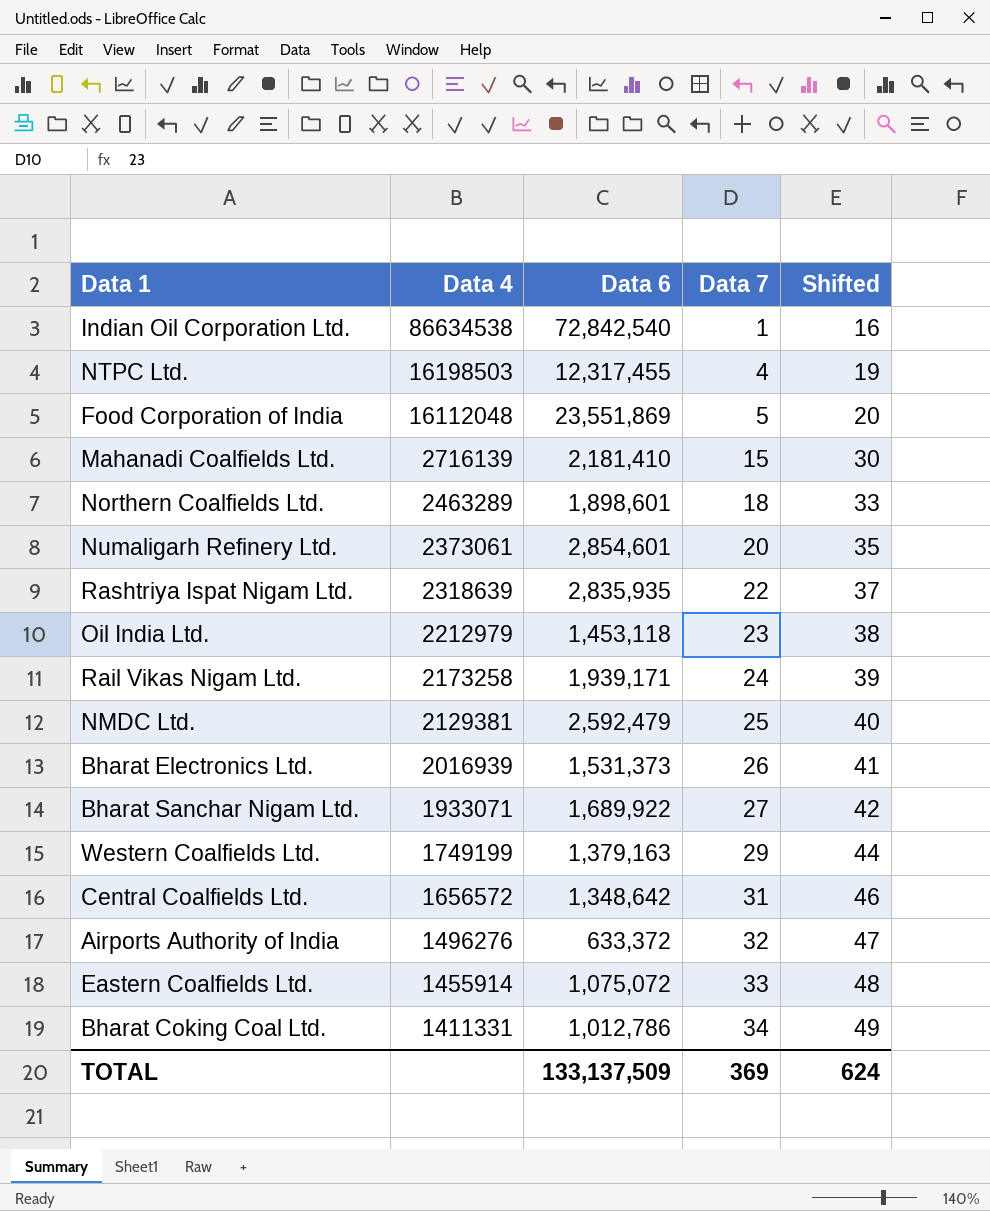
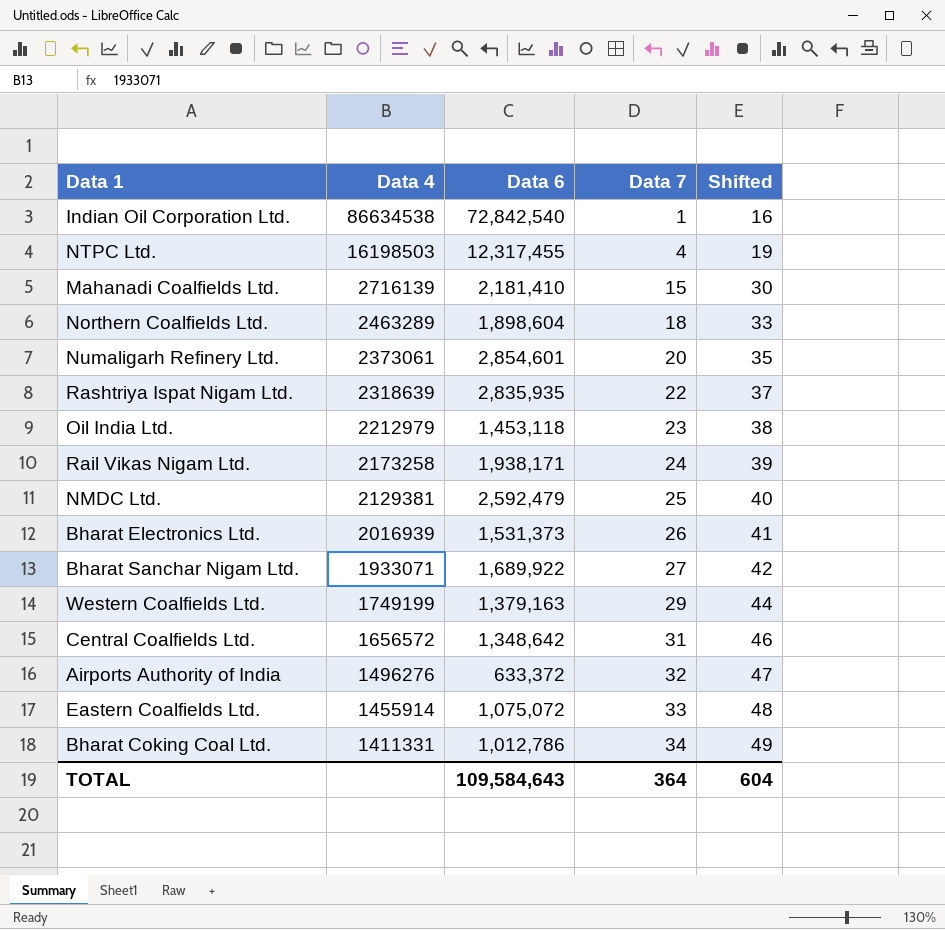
row Food Corporation of India: 16112048 | 23,551,869 | 5 | 20 -> none
Northern Coalfields Ltd. | Data 6: 1,898,601 -> 1,898,604
Rail Vikas Nigam Ltd. | Data 6: 1,939,171 -> 1,938,171
TOTAL | Data 6: 133,137,509 -> 109,584,643
TOTAL | Data 7: 369 -> 364
TOTAL | Shifted: 624 -> 604

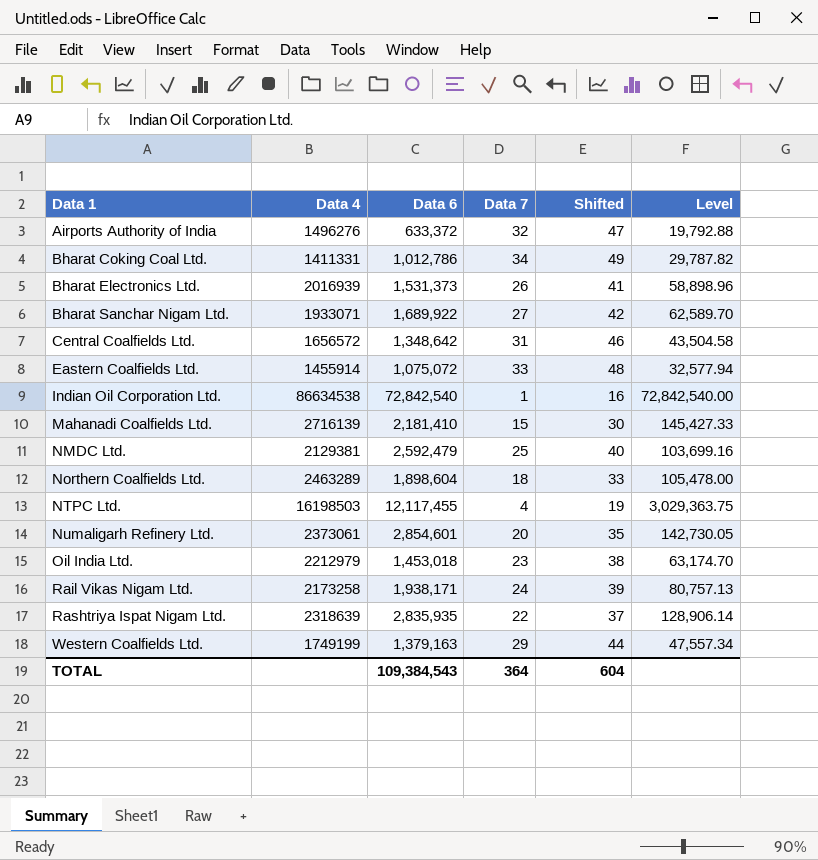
row order: Data 4 descending -> Data 1 ascending
column Level | formula: none -> [Data 6] / [Data 7]
NTPC Ltd. | Data 6: 12,317,455 -> 12,117,455
Oil India Ltd. | Data 6: 1,453,118 -> 1,453,018
TOTAL | Data 6: 109,584,643 -> 109,384,543

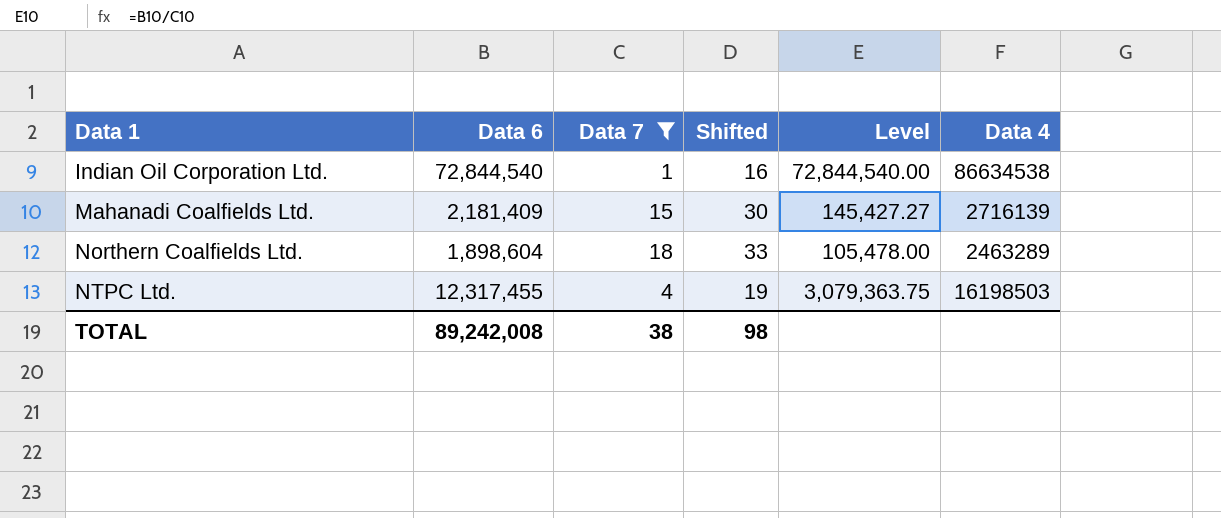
filter: none -> Data 7 <= 18
column Data 4 | position: 2 -> 6
Indian Oil Corporation Ltd. | Data 6: 72,842,540 -> 72,844,540
Indian Oil Corporation Ltd. | Level: 72,842,540.00 -> 72,844,540.00
Mahanadi Coalfields Ltd. | Data 6: 2,181,410 -> 2,181,409
Mahanadi Coalfields Ltd. | Level: 145,427.33 -> 145,427.27
NTPC Ltd. | Data 6: 12,117,455 -> 12,317,455
NTPC Ltd. | Level: 3,029,363.75 -> 3,079,363.75
TOTAL | Data 6: 109,384,543 -> 89,242,008
TOTAL | Data 7: 364 -> 38
TOTAL | Shifted: 604 -> 98

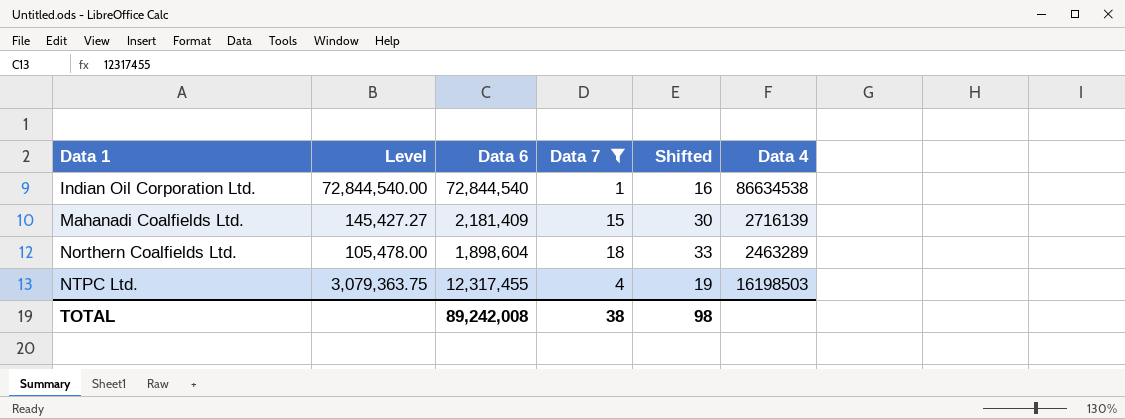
column Level | position: 5 -> 2

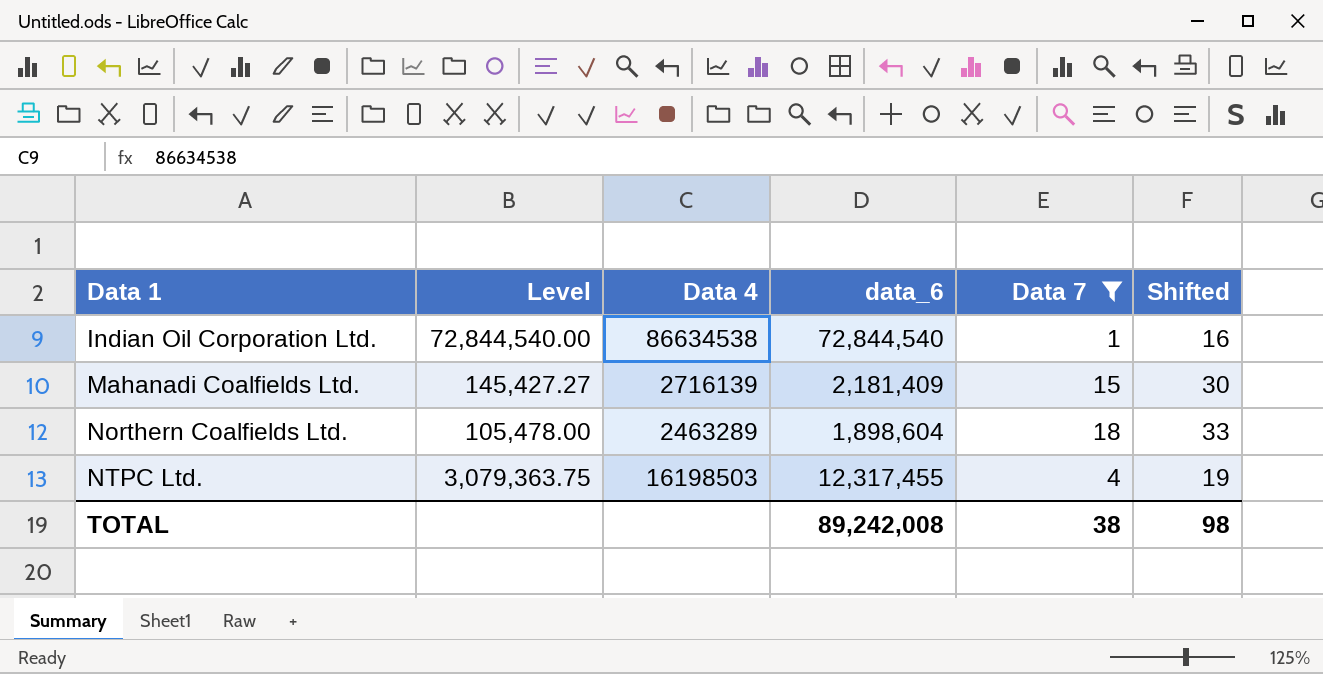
column Data 4 | position: 6 -> 3
column name: Data 6 -> data_6

